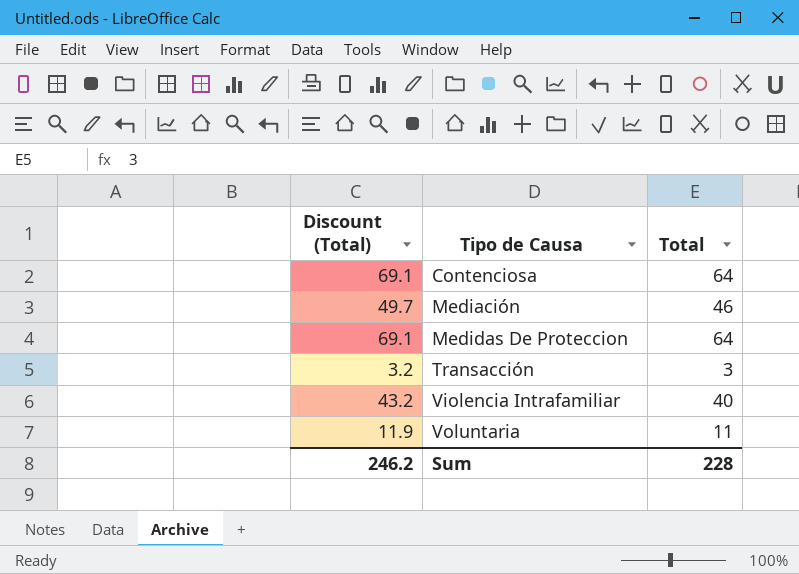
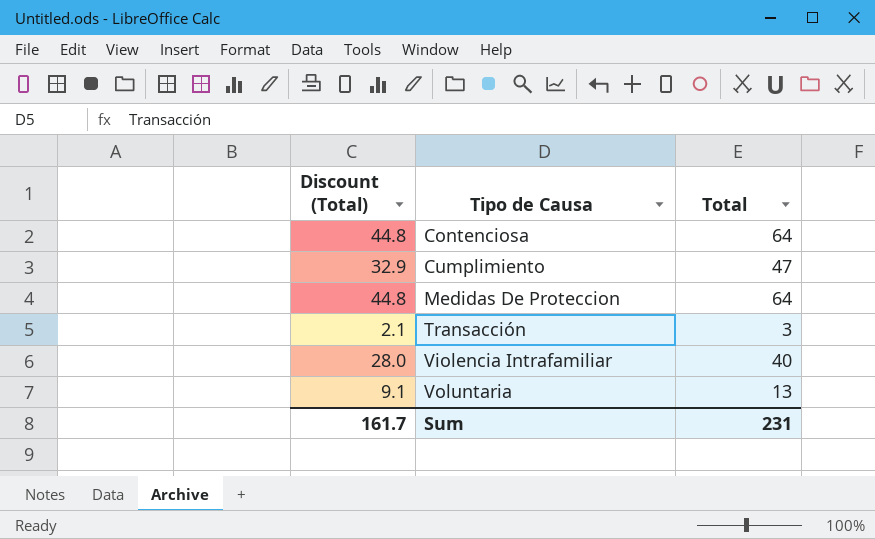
column Discount (Total) | formula: [Total] * 1.08 -> [Total] * 0.7
row Mediación: 49.7 | 46 -> none
row Cumplimiento: none -> 32.9 | 47
Voluntaria | Total: 11 -> 13
Sum | Discount (Total): 246.2 -> 161.7
Sum | Total: 228 -> 231

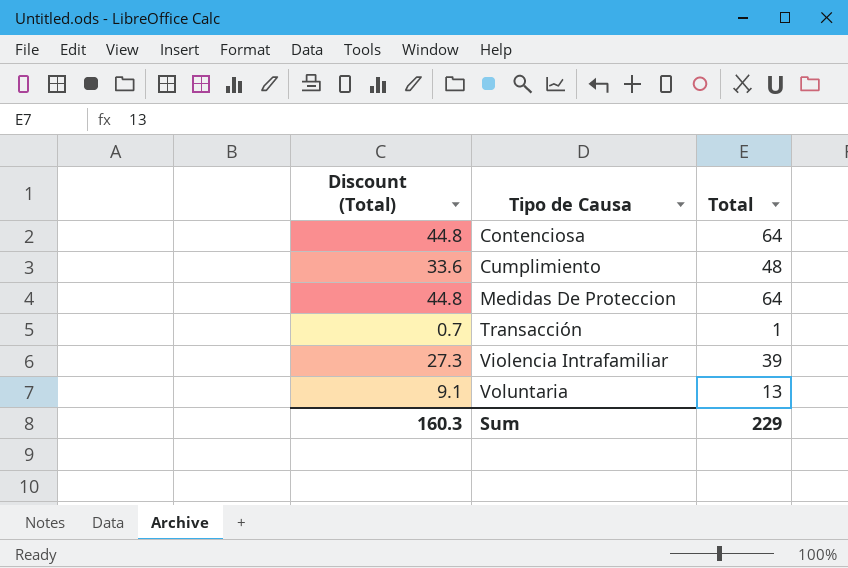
Cumplimiento | Discount (Total): 32.9 -> 33.6
Cumplimiento | Total: 47 -> 48
Transacción | Discount (Total): 2.1 -> 0.7
Transacción | Total: 3 -> 1
Violencia Intrafamiliar | Discount (Total): 28.0 -> 27.3
Violencia Intrafamiliar | Total: 40 -> 39
Sum | Discount (Total): 161.7 -> 160.3
Sum | Total: 231 -> 229

